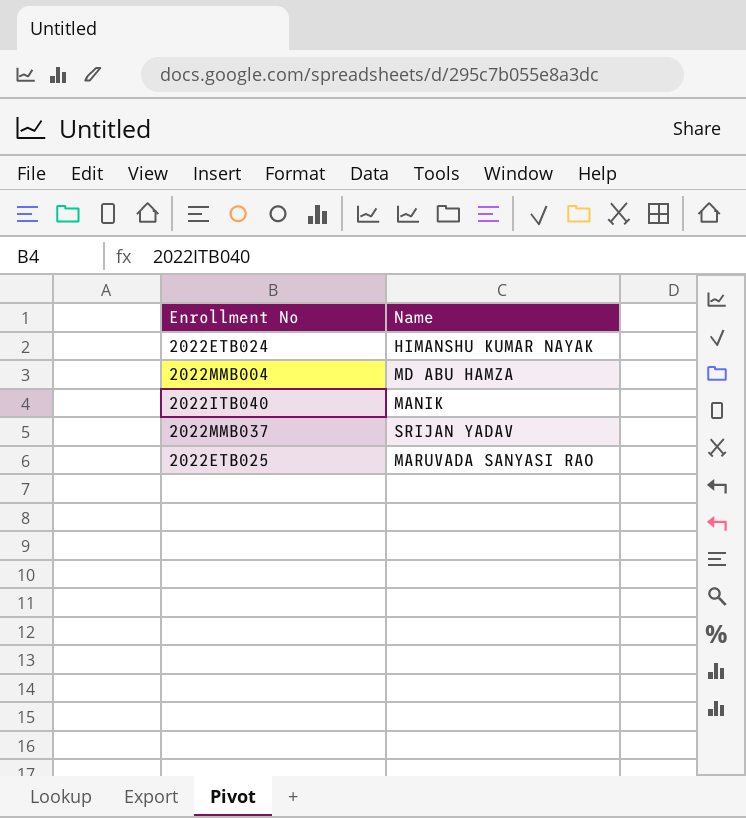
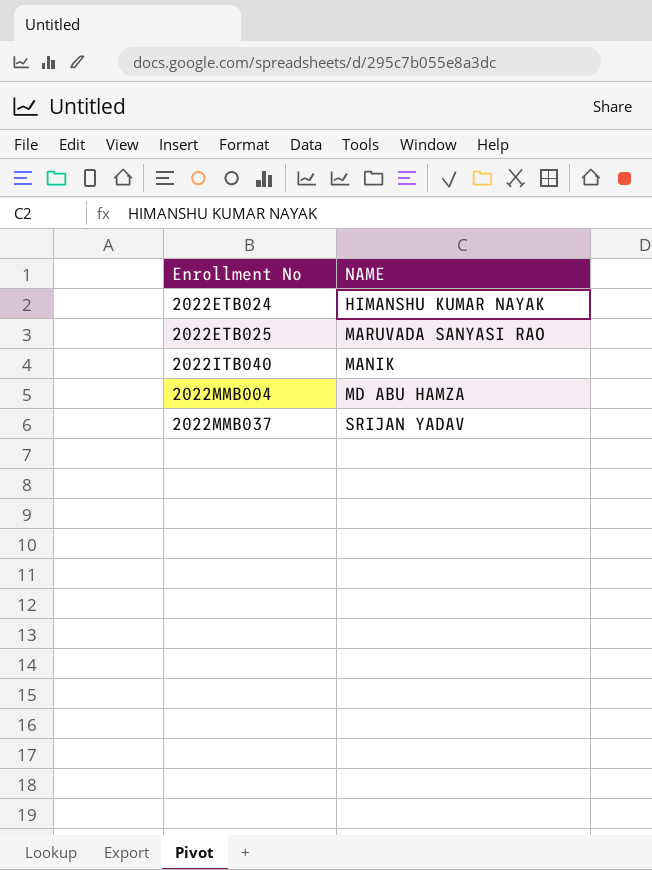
row order: none -> Enrollment No ascending
column name: Name -> NAME

